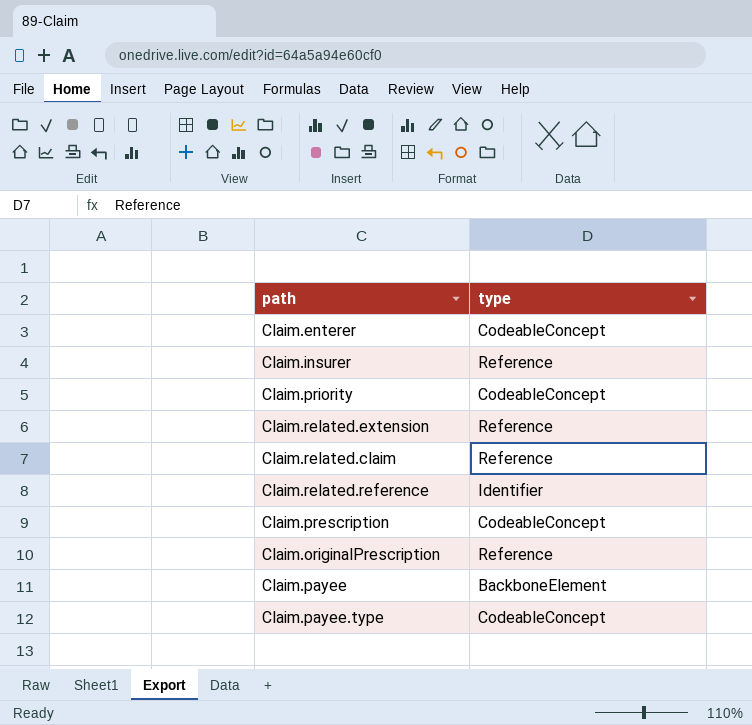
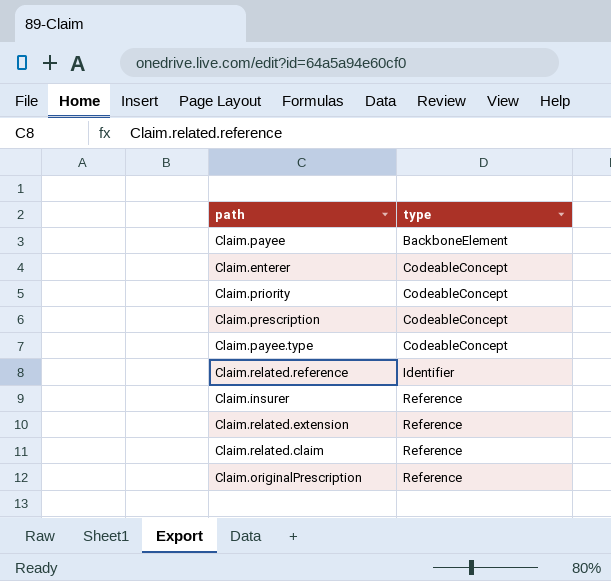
row order: none -> type ascending

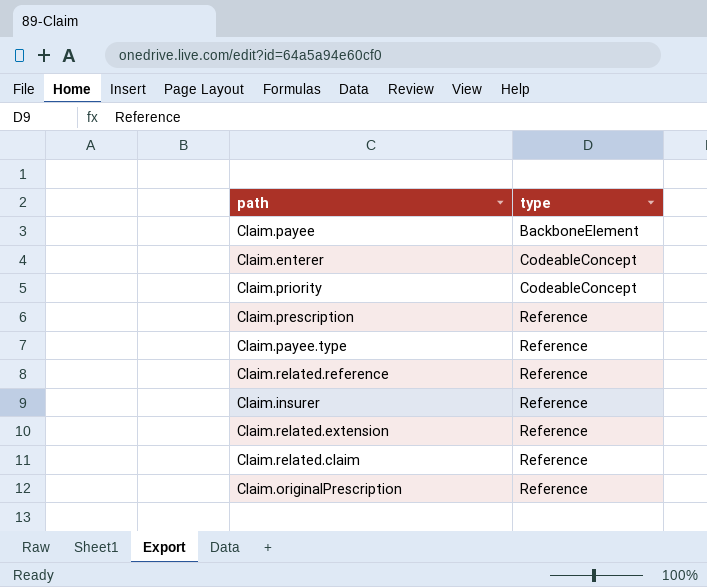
Claim.prescription | type: CodeableConcept -> Reference
Claim.payee.type | type: CodeableConcept -> Reference
Claim.related.reference | type: Identifier -> Reference

